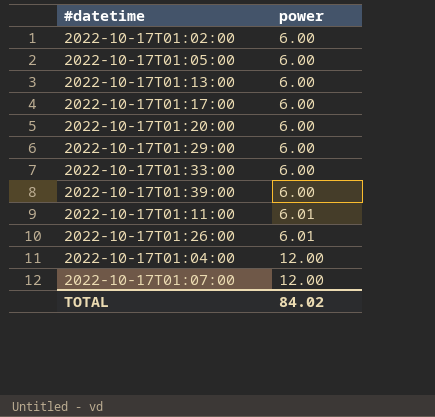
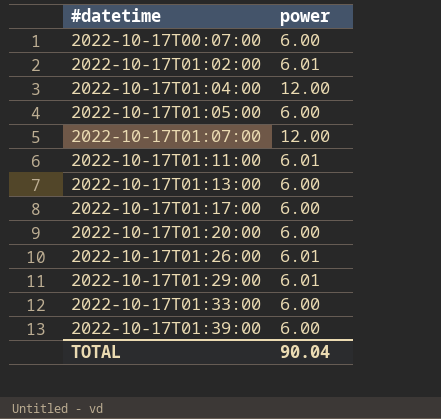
row order: power ascending -> #datetime ascending
row 2022-10-17T00:07:00: none -> 6.00
2022-10-17T01:02:00 | power: 6.00 -> 6.01
2022-10-17T01:29:00 | power: 6.00 -> 6.01
TOTAL | power: 84.02 -> 90.04

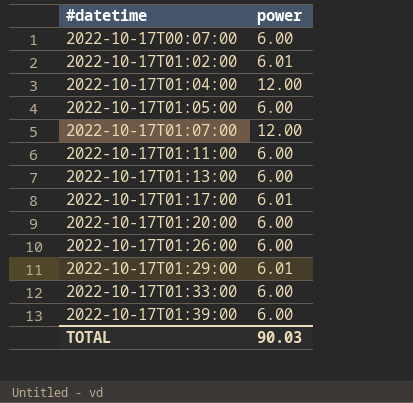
2022-10-17T01:11:00 | power: 6.01 -> 6.00
2022-10-17T01:17:00 | power: 6.00 -> 6.01
2022-10-17T01:26:00 | power: 6.01 -> 6.00
TOTAL | power: 90.04 -> 90.03

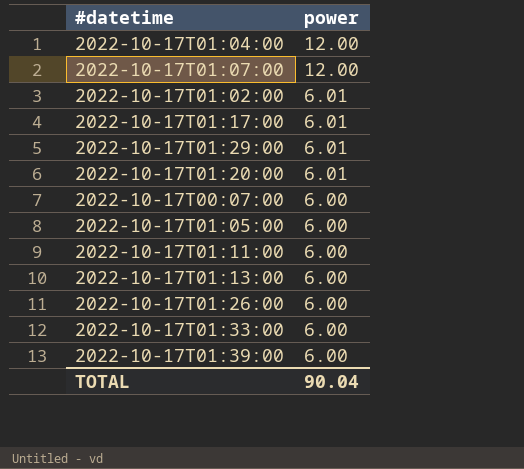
row order: #datetime ascending -> power descending
2022-10-17T01:20:00 | power: 6.00 -> 6.01
TOTAL | power: 90.03 -> 90.04

